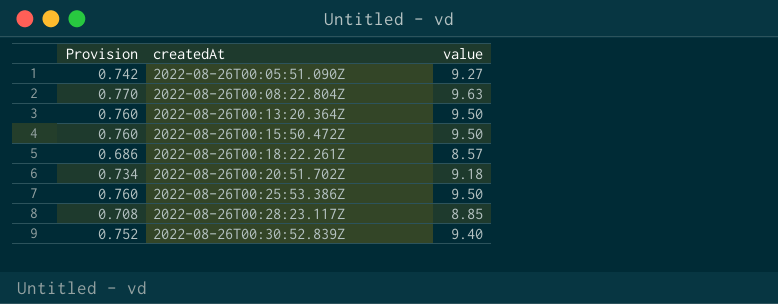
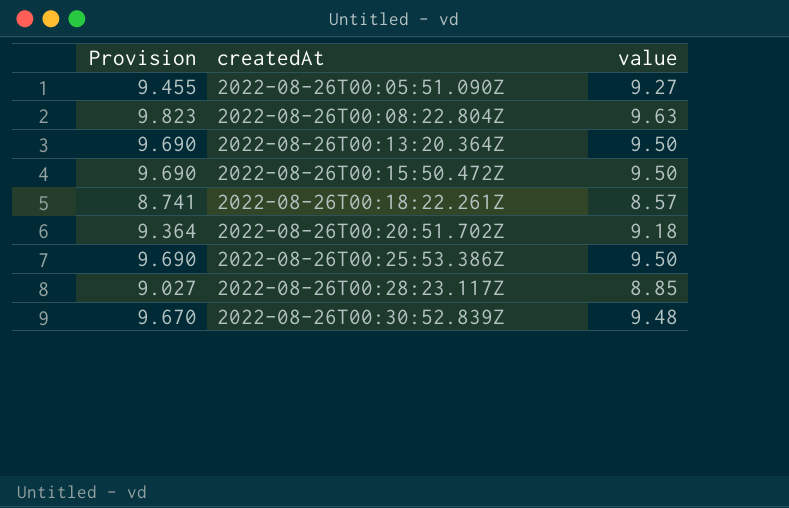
column Provision | formula: [value] * 0.08 -> [value] * 1.02
2022-08-26T00:30:52.839Z | value: 9.40 -> 9.48

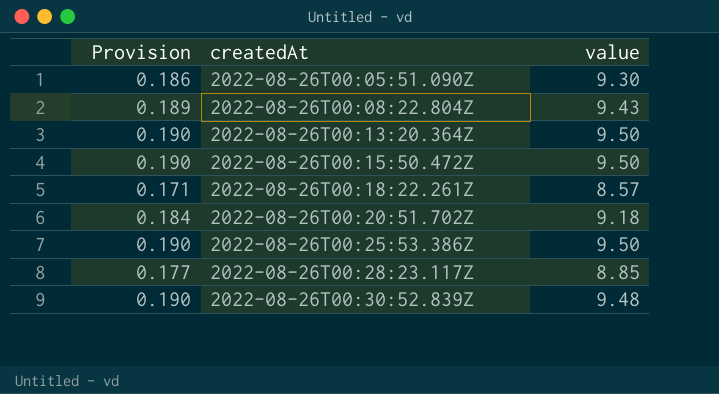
column Provision | formula: [value] * 1.02 -> [value] * 0.02
2022-08-26T00:05:51.090Z | value: 9.27 -> 9.30
2022-08-26T00:08:22.804Z | value: 9.63 -> 9.43

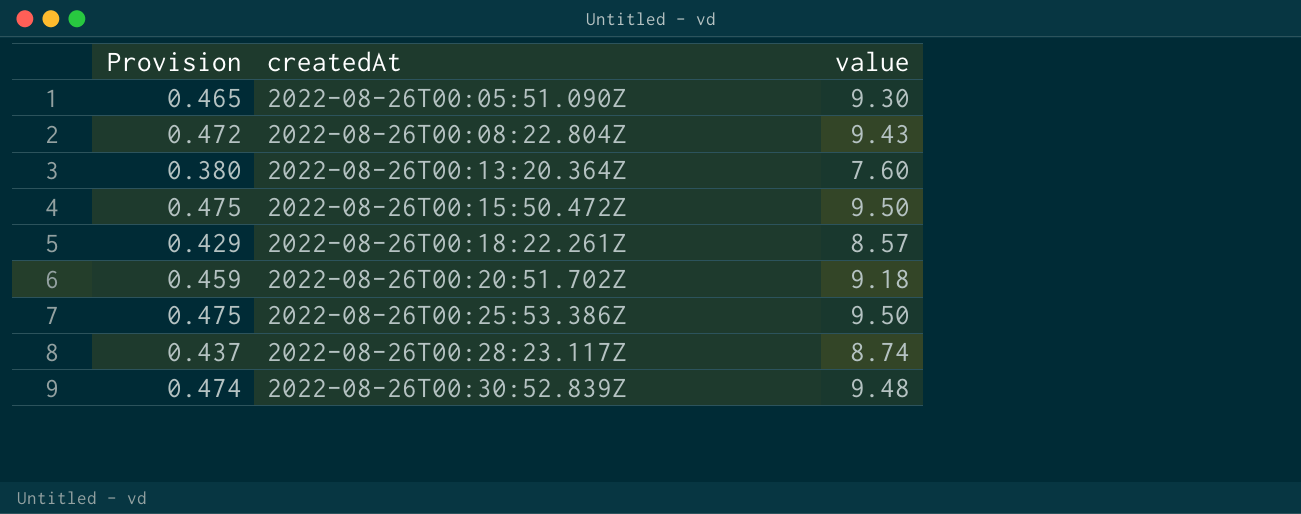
column Provision | formula: [value] * 0.02 -> [value] * 0.05
2022-08-26T00:13:20.364Z | value: 9.50 -> 7.60
2022-08-26T00:28:23.117Z | value: 8.85 -> 8.74

